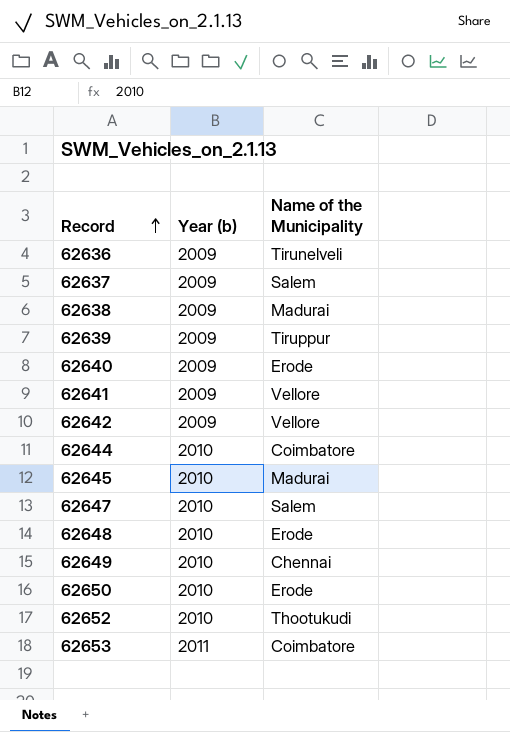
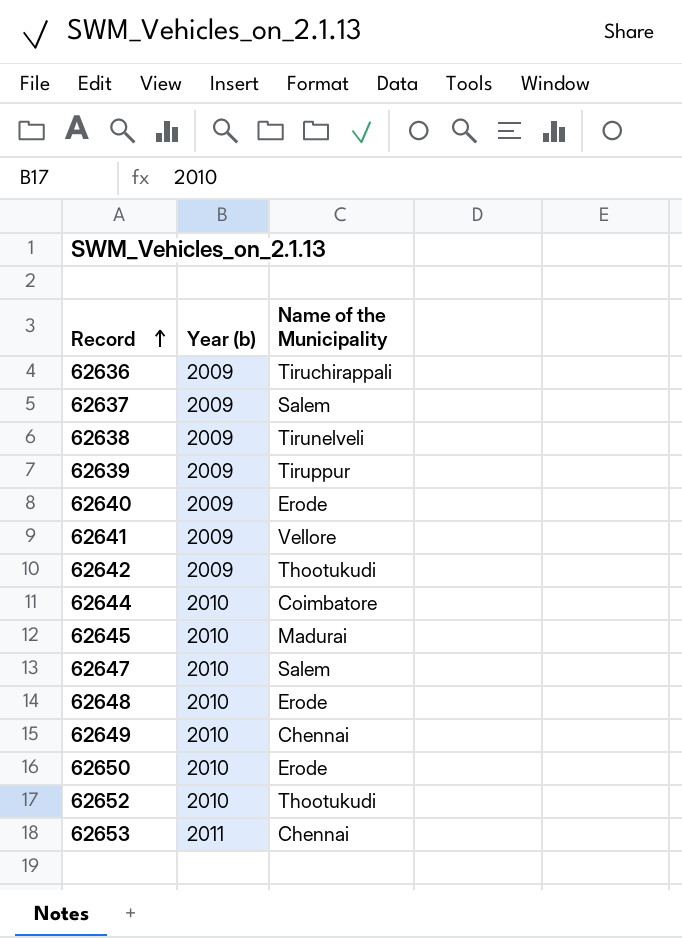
62636 | Name of the Municipality: Tirunelveli -> Tiruchirappali
62638 | Name of the Municipality: Madurai -> Tirunelveli
62642 | Name of the Municipality: Vellore -> Thootukudi
62653 | Name of the Municipality: Coimbatore -> Chennai

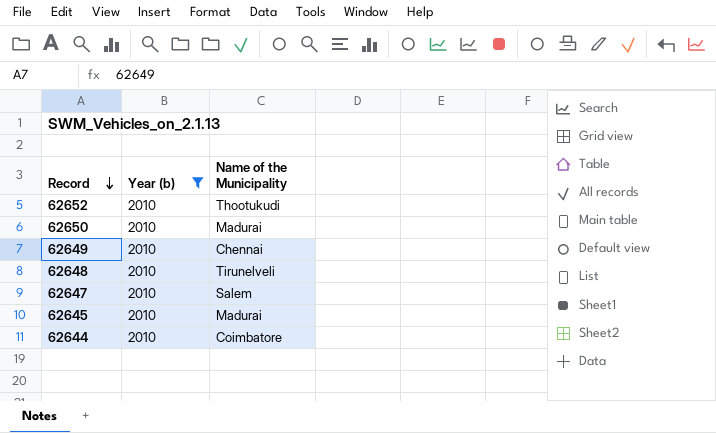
filter: none -> Year (b) = 2010
row order: Record ascending -> Record descending
62650 | Name of the Municipality: Erode -> Madurai
62648 | Name of the Municipality: Erode -> Tirunelveli

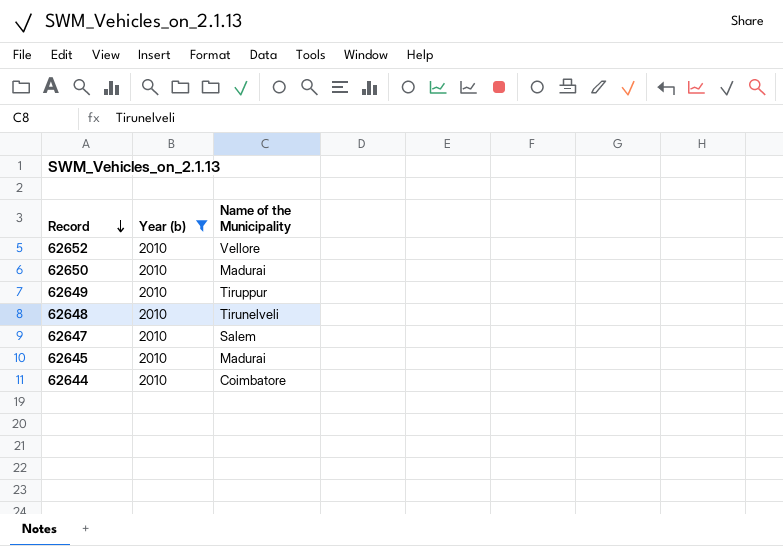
62652 | Name of the Municipality: Thootukudi -> Vellore
62649 | Name of the Municipality: Chennai -> Tiruppur

